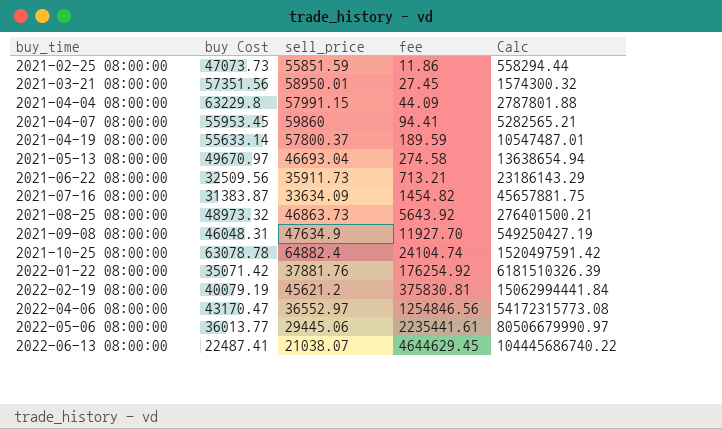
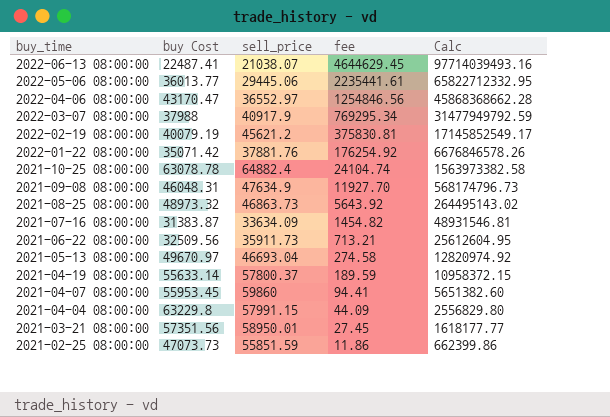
row order: buy_time ascending -> buy_time descending
column Calc | formula: [buy Cost] * [fee] -> [sell_price] * [fee]
row 2022-03-07 08:00:00: none -> 37988 | 40917.9 | 769295.34 | 31477949792.59

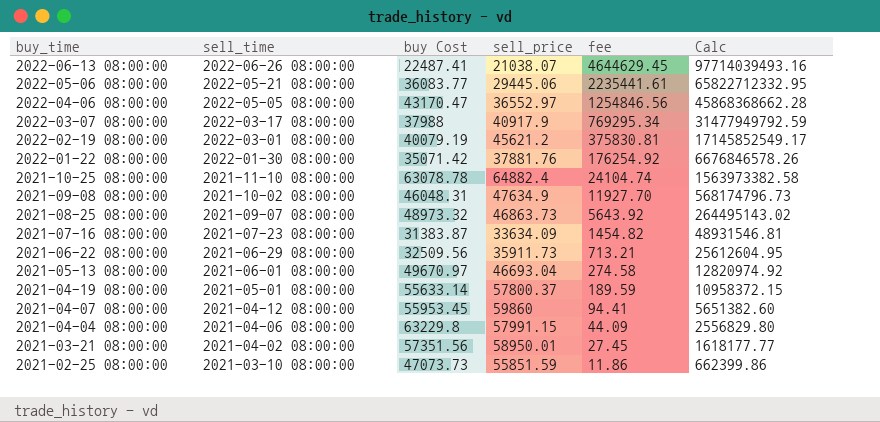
column sell_time | position: none -> 2
2022-05-06 08:00:00 | buy Cost: 36013.77 -> 36083.77

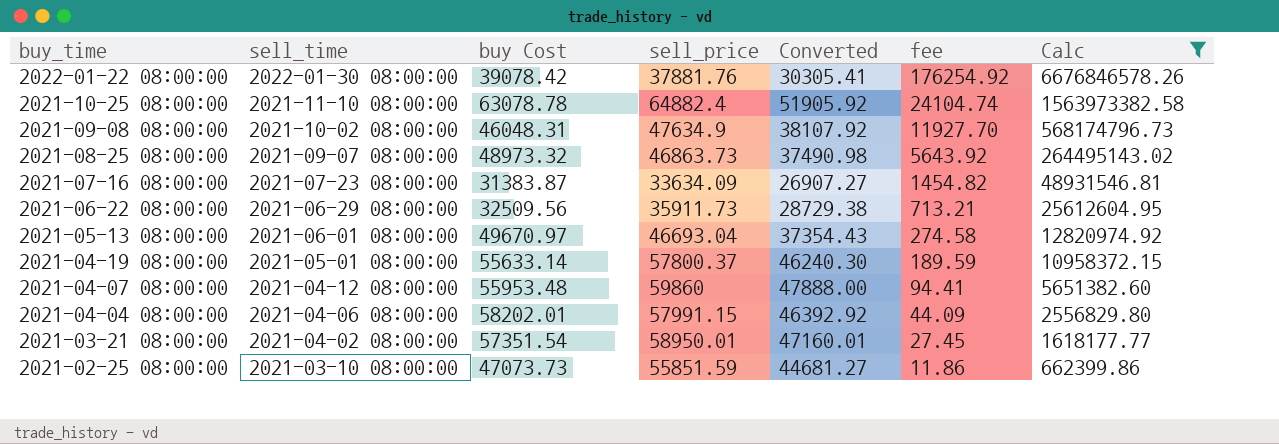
filter: none -> Calc <= 6676846578.26
column Converted | formula: none -> [sell_price] * 0.8
2022-01-22 08:00:00 | buy Cost: 35071.42 -> 39078.42
2021-04-07 08:00:00 | buy Cost: 55953.45 -> 55953.48
2021-04-04 08:00:00 | buy Cost: 63229.8 -> 58202.01
2021-03-21 08:00:00 | buy Cost: 57351.56 -> 57351.54

